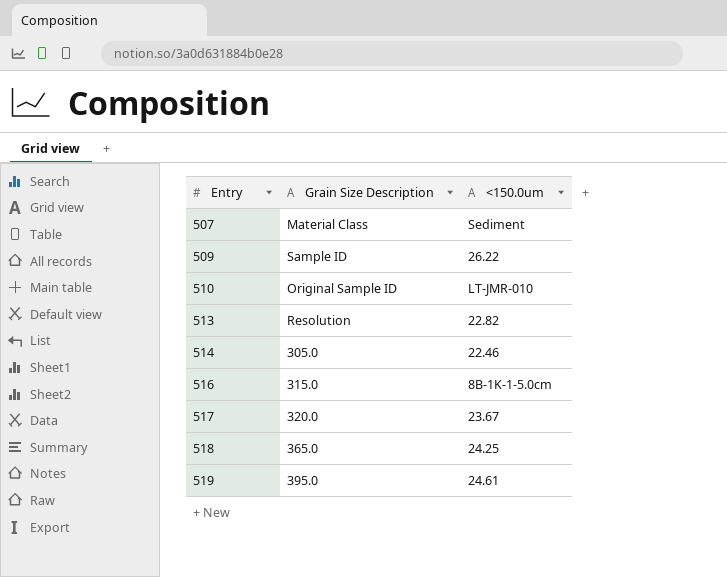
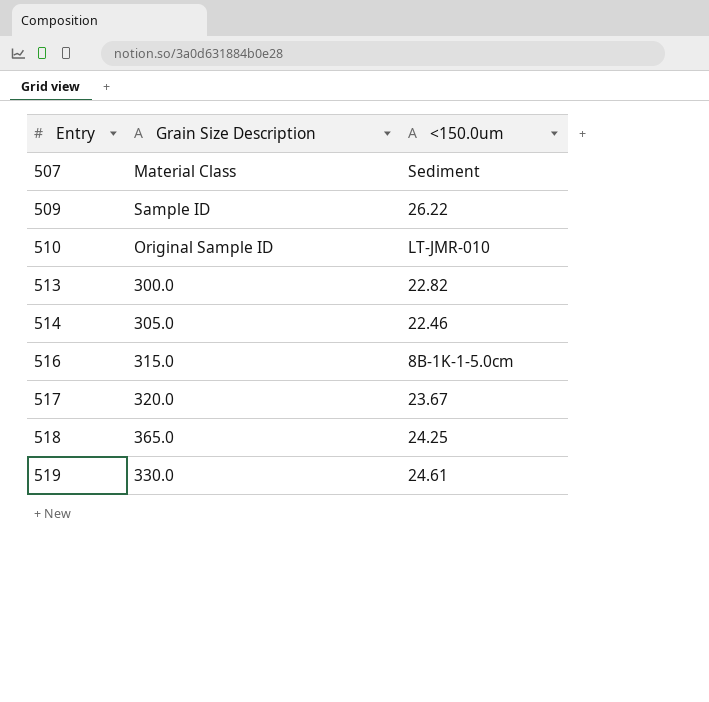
513 | Grain Size Description: Resolution -> 300.0
519 | Grain Size Description: 395.0 -> 330.0

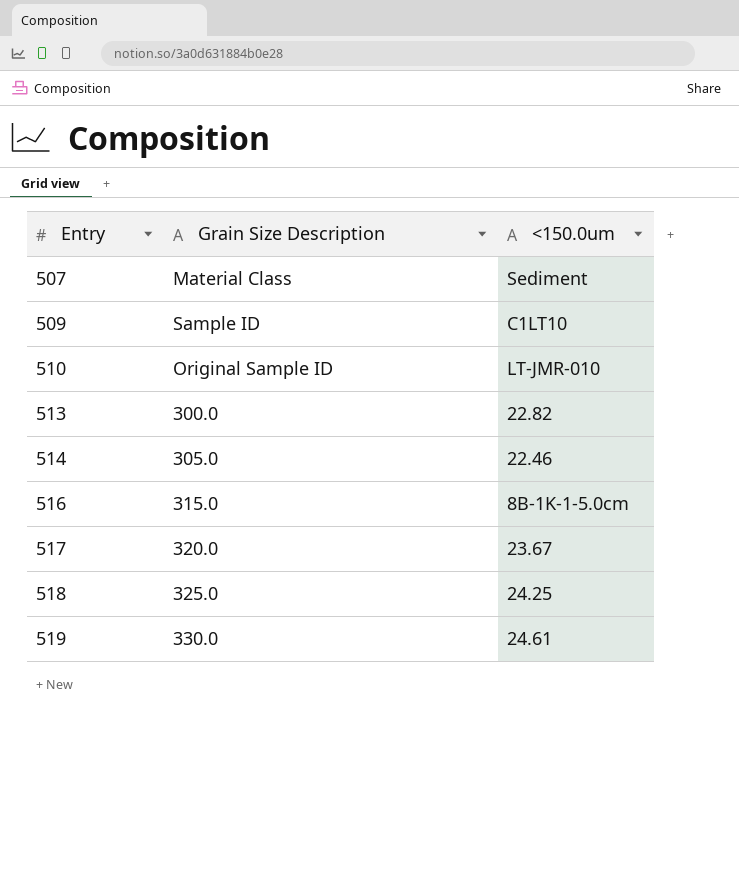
509 | <150.0um: 26.22 -> C1LT10
518 | Grain Size Description: 365.0 -> 325.0

